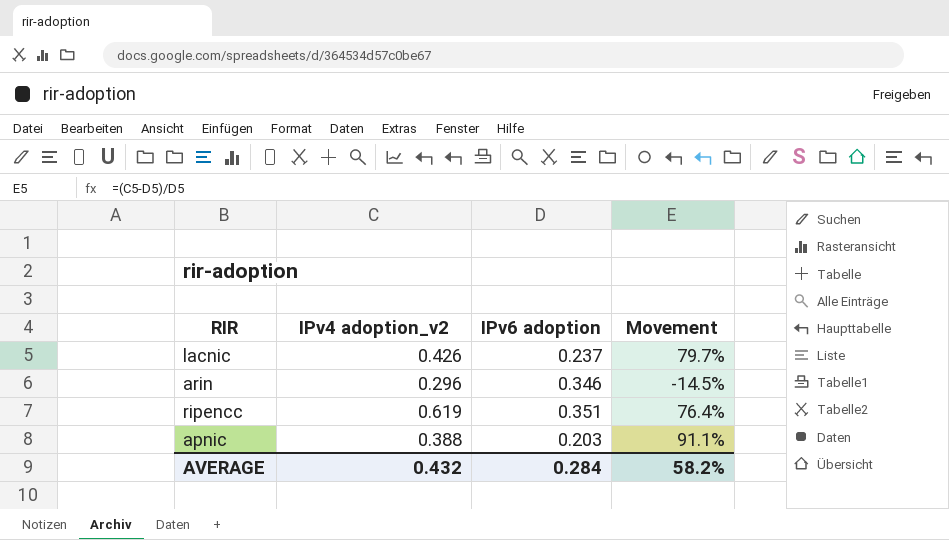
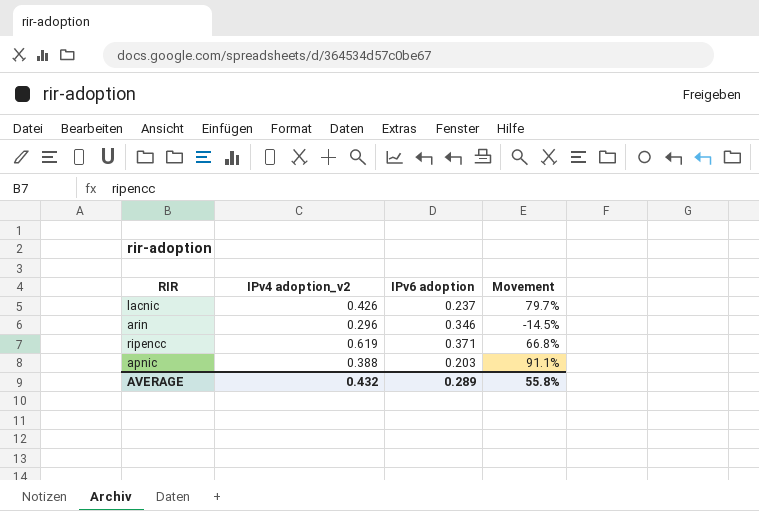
ripencc | IPv6 adoption: 0.351 -> 0.371
ripencc | Movement: 76.4% -> 66.8%
AVERAGE | IPv6 adoption: 0.284 -> 0.289
AVERAGE | Movement: 58.2% -> 55.8%

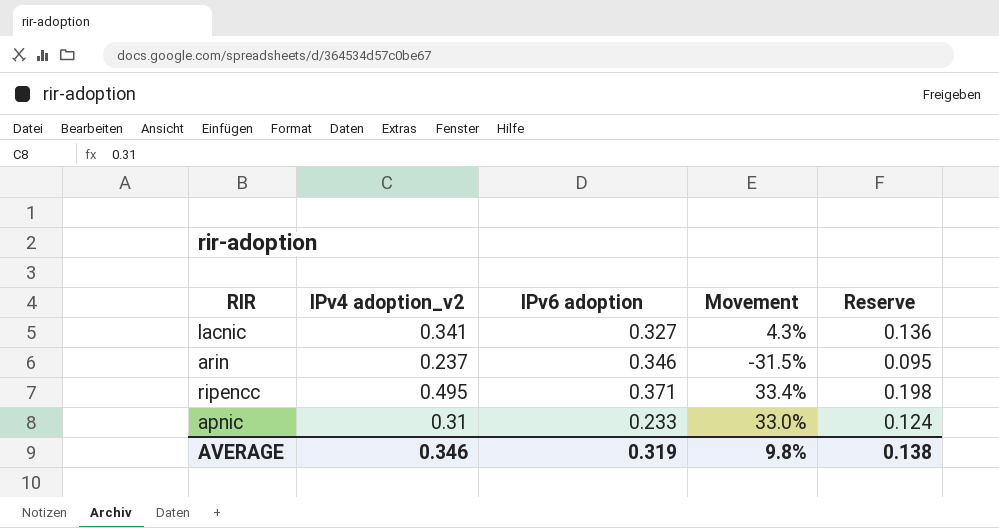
column Reserve | formula: none -> [IPv4 adoption_v2] * 0.4
lacnic | IPv4 adoption_v2: 0.426 -> 0.341
lacnic | IPv6 adoption: 0.237 -> 0.327
lacnic | Movement: 79.7% -> 4.3%
arin | IPv4 adoption_v2: 0.296 -> 0.237
arin | Movement: -14.5% -> -31.5%
ripencc | IPv4 adoption_v2: 0.619 -> 0.495
ripencc | Movement: 66.8% -> 33.4%
apnic | IPv4 adoption_v2: 0.388 -> 0.31
apnic | IPv6 adoption: 0.203 -> 0.233
apnic | Movement: 91.1% -> 33.0%
AVERAGE | IPv4 adoption_v2: 0.432 -> 0.346
AVERAGE | IPv6 adoption: 0.289 -> 0.319
AVERAGE | Movement: 55.8% -> 9.8%

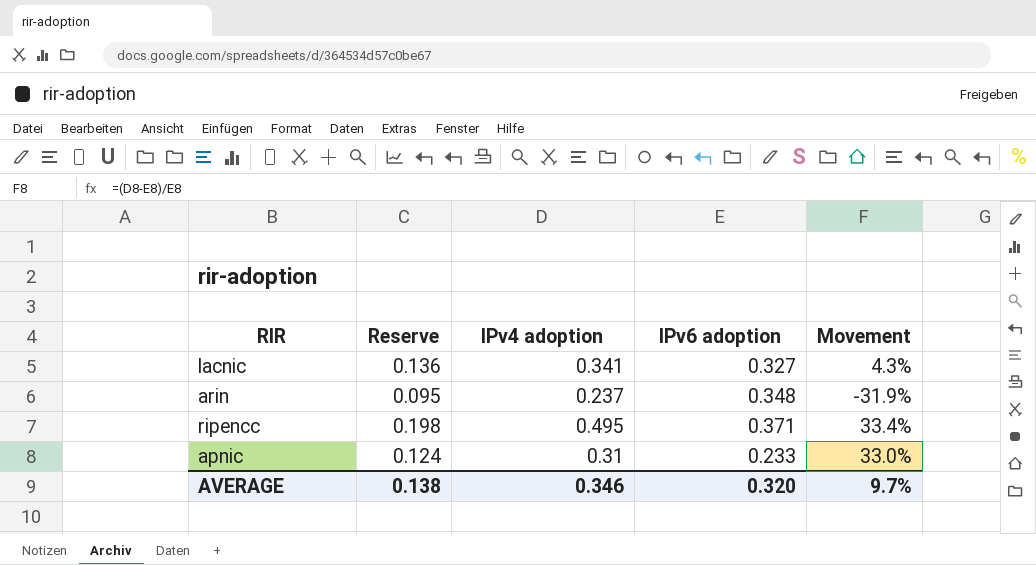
column Reserve | position: 5 -> 2
column name: IPv4 adoption_v2 -> IPv4 adoption
arin | IPv6 adoption: 0.346 -> 0.348
arin | Movement: -31.5% -> -31.9%
AVERAGE | IPv6 adoption: 0.319 -> 0.320
AVERAGE | Movement: 9.8% -> 9.7%

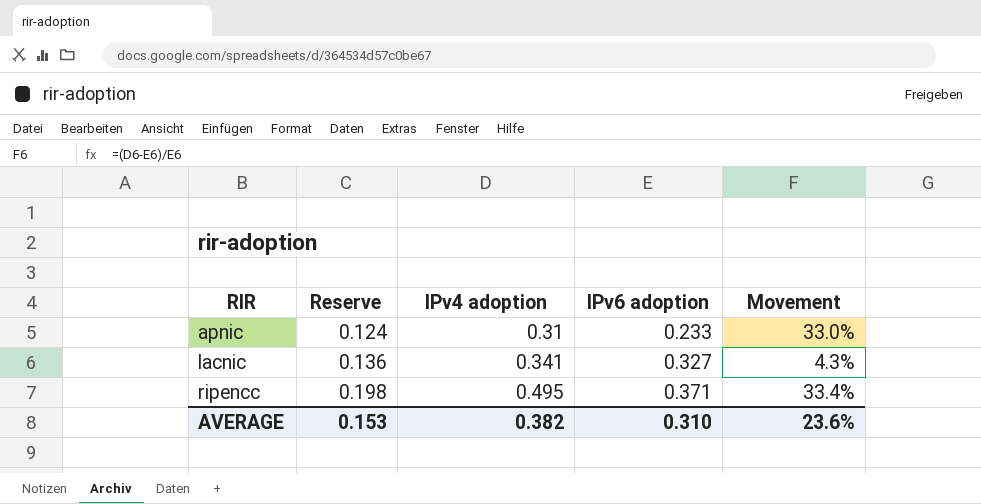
row order: none -> RIR ascending
row arin: 0.095 | 0.237 | 0.348 | -31.9% -> none
AVERAGE | Reserve: 0.138 -> 0.153
AVERAGE | IPv4 adoption: 0.346 -> 0.382
AVERAGE | IPv6 adoption: 0.320 -> 0.310
AVERAGE | Movement: 9.7% -> 23.6%

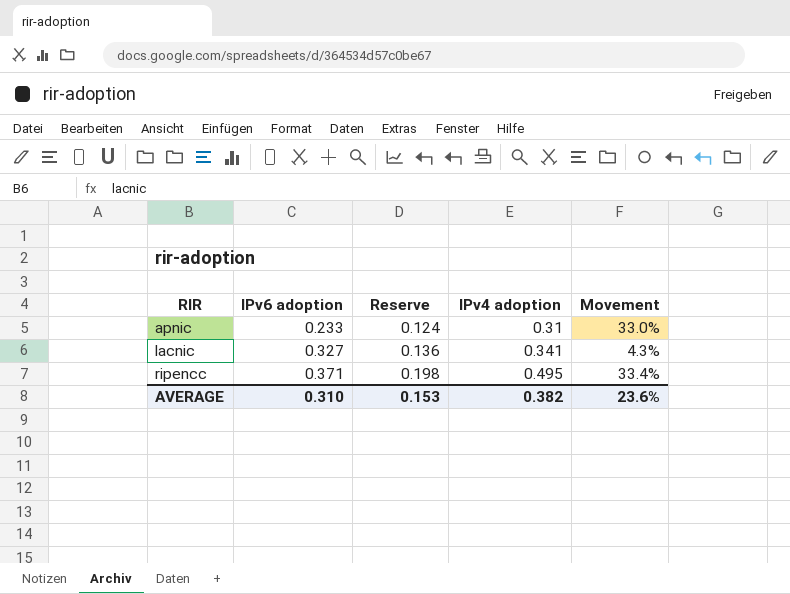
column IPv6 adoption | position: 4 -> 2

